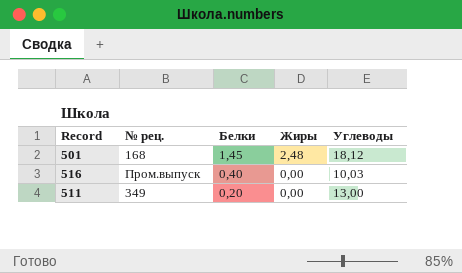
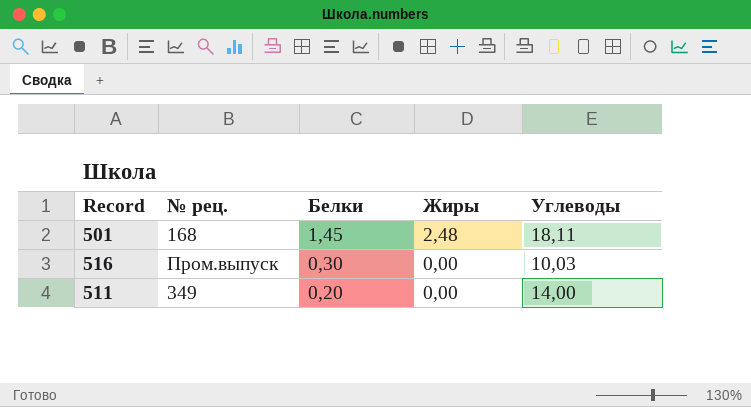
501 | Углеводы: 18,12 -> 18,11
516 | Белки: 0,40 -> 0,30
511 | Углеводы: 13,00 -> 14,00

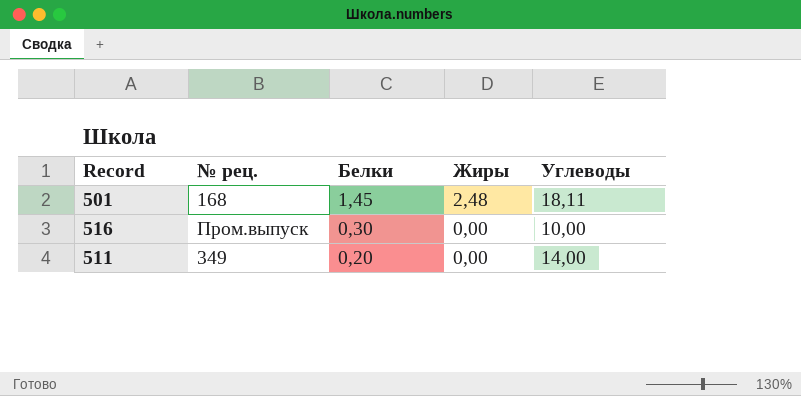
516 | Углеводы: 10,03 -> 10,00

